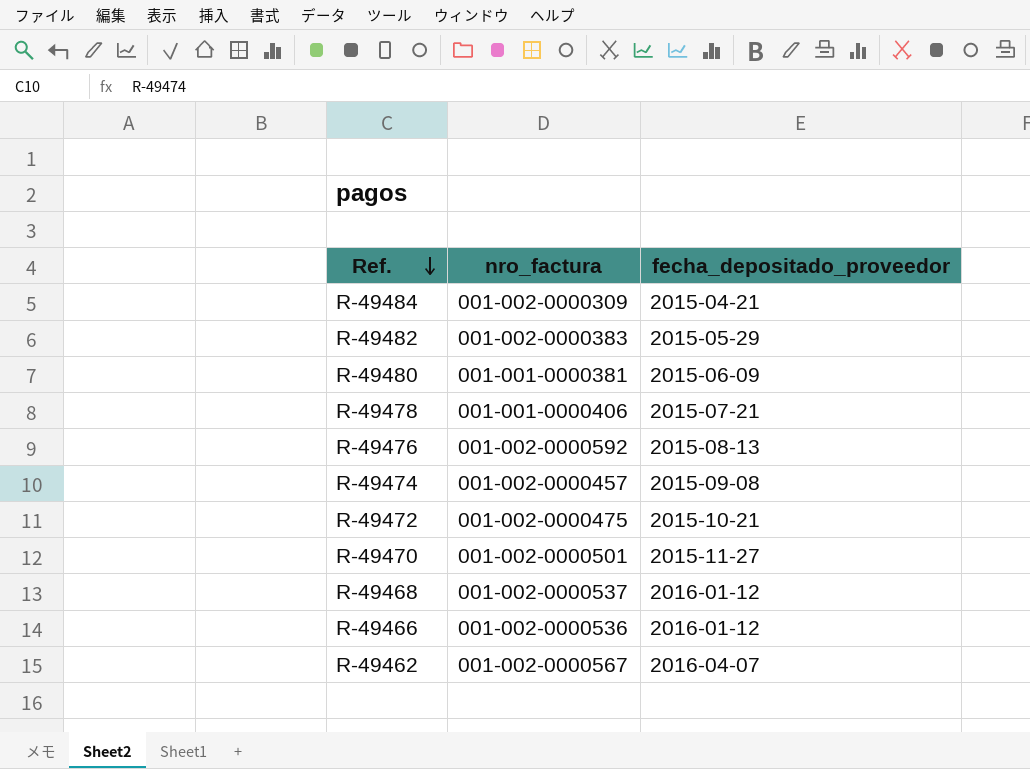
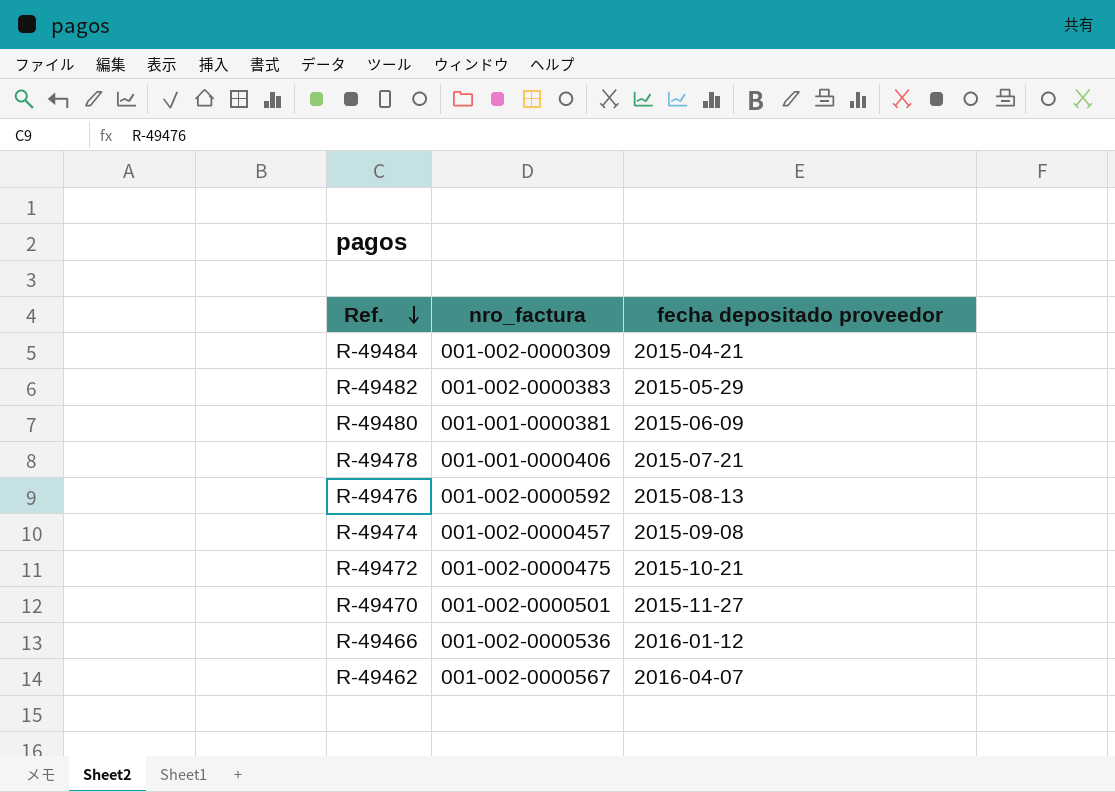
column name: fecha_depositado_proveedor -> fecha depositado proveedor
row R-49468: 001-002-0000537 | 2016-01-12 -> none

